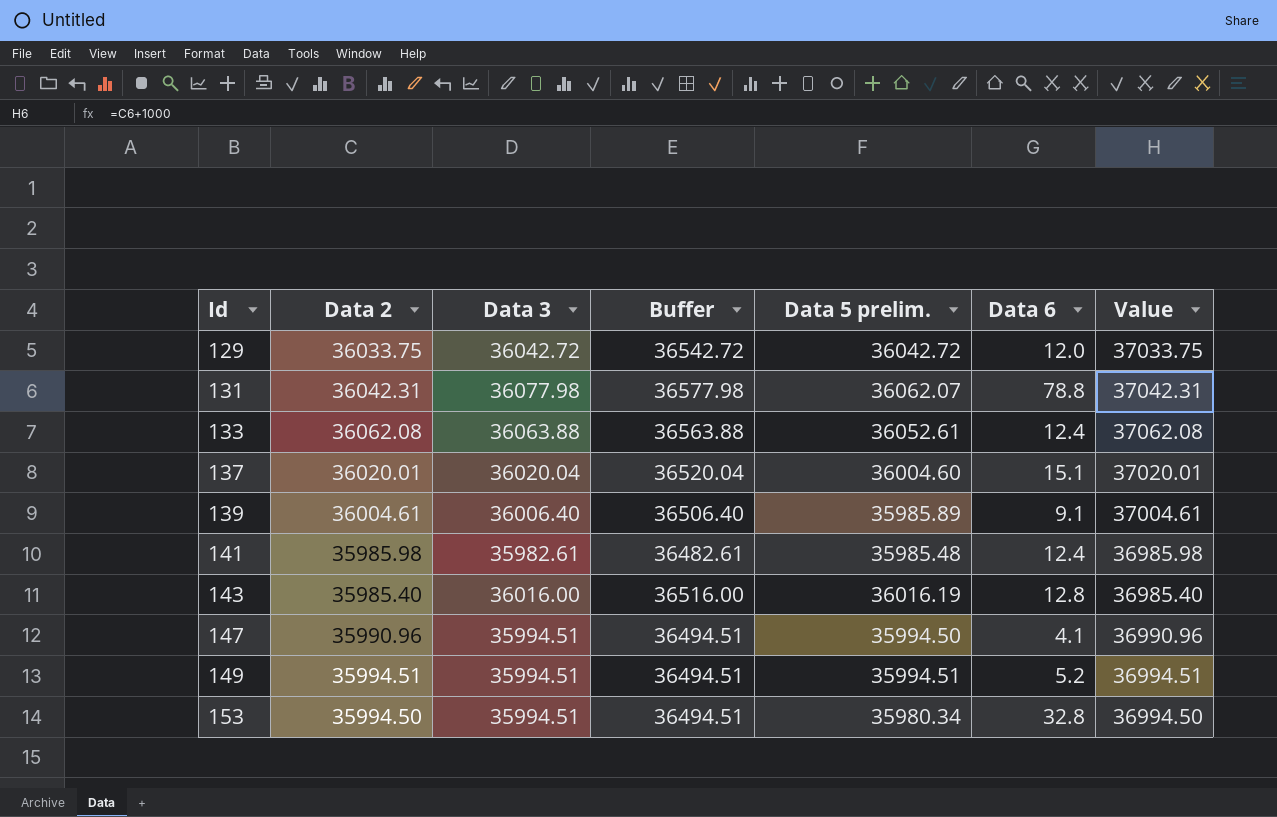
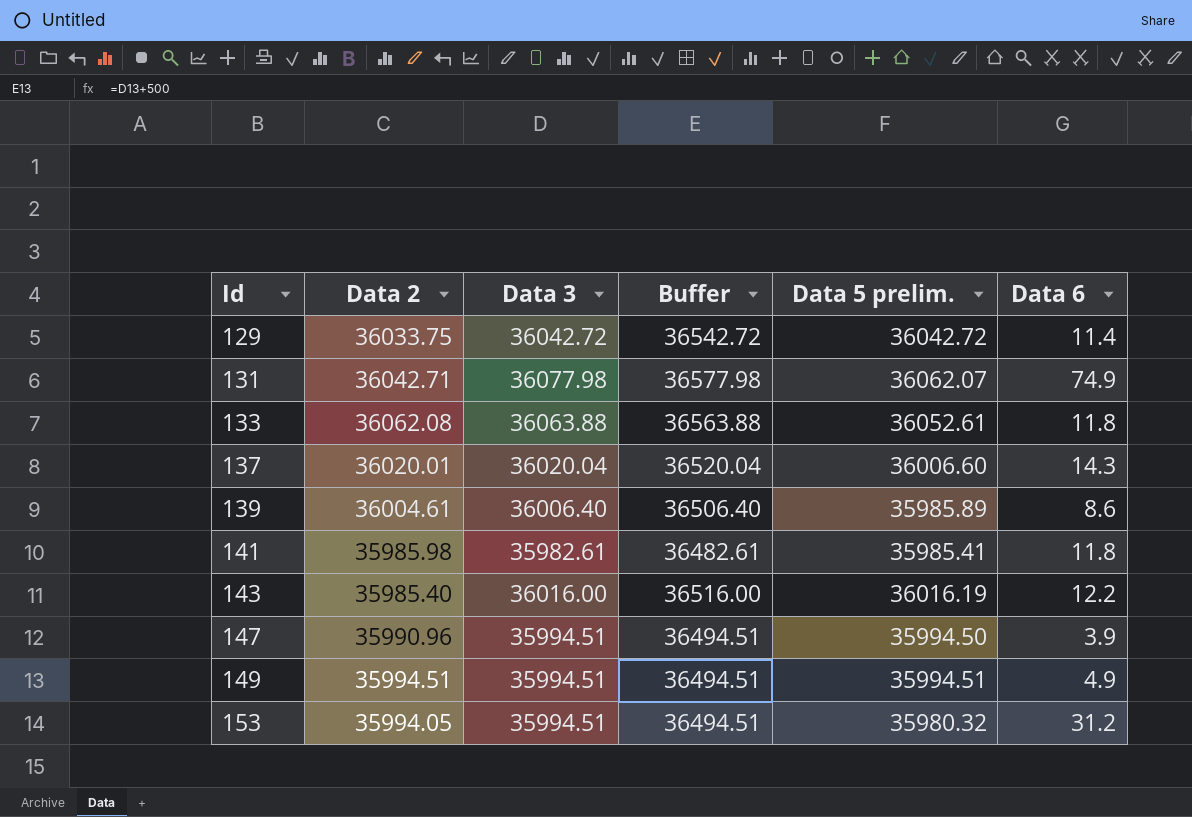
column Value | formula: [Data 2] + 1000 -> none
129 | Data 6: 12.0 -> 11.4
131 | Data 2: 36042.31 -> 36042.71
131 | Data 6: 78.8 -> 74.9
133 | Data 6: 12.4 -> 11.8
137 | Data 5 prelim.: 36004.60 -> 36006.60
137 | Data 6: 15.1 -> 14.3
139 | Data 6: 9.1 -> 8.6
141 | Data 5 prelim.: 35985.48 -> 35985.41
141 | Data 6: 12.4 -> 11.8
143 | Data 6: 12.8 -> 12.2
147 | Data 6: 4.1 -> 3.9
149 | Data 6: 5.2 -> 4.9
153 | Data 2: 35994.50 -> 35994.05
153 | Data 5 prelim.: 35980.34 -> 35980.32
153 | Data 6: 32.8 -> 31.2

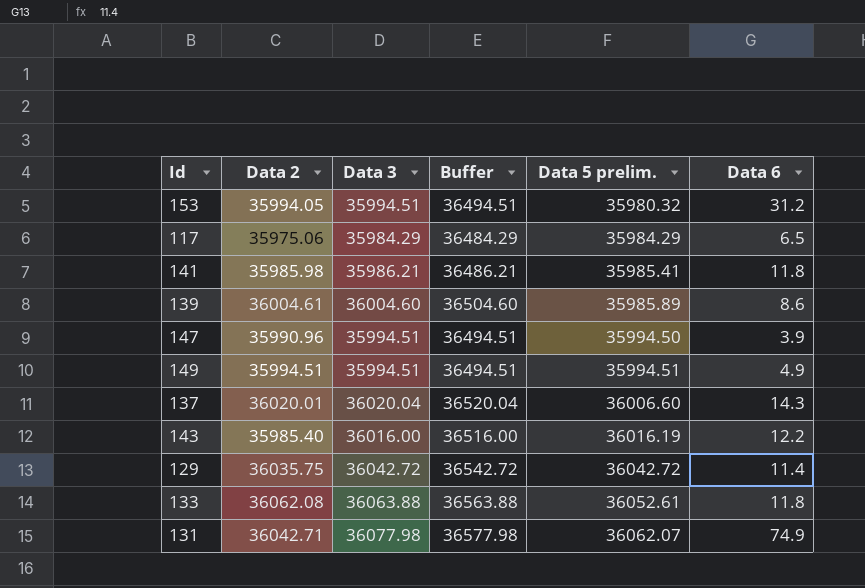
row order: Id ascending -> Data 5 prelim. ascending
row 117: none -> 35975.06 | 35984.29 | 36484.29 | 35984.29 | 6.5
141 | Data 3: 35982.61 -> 35986.21
141 | Buffer: 36482.61 -> 36486.21
139 | Data 3: 36006.40 -> 36004.60
139 | Buffer: 36506.40 -> 36504.60
129 | Data 2: 36033.75 -> 36035.75

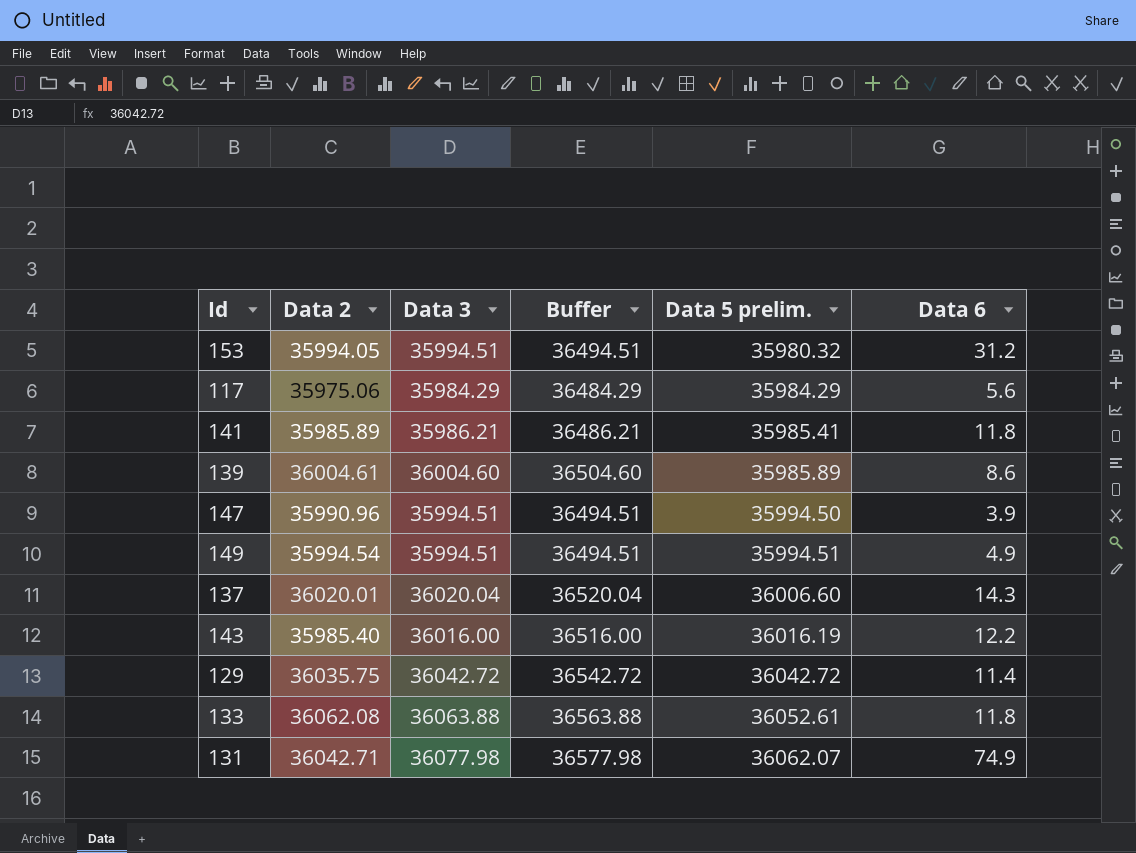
117 | Data 6: 6.5 -> 5.6
141 | Data 2: 35985.98 -> 35985.89
149 | Data 2: 35994.51 -> 35994.54

